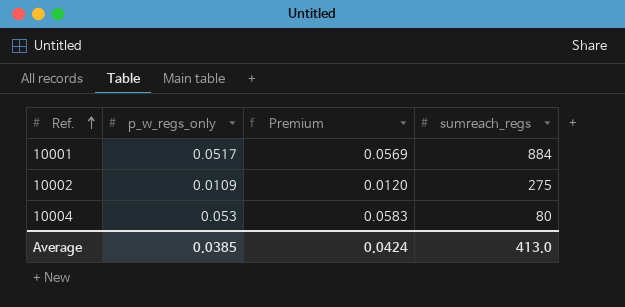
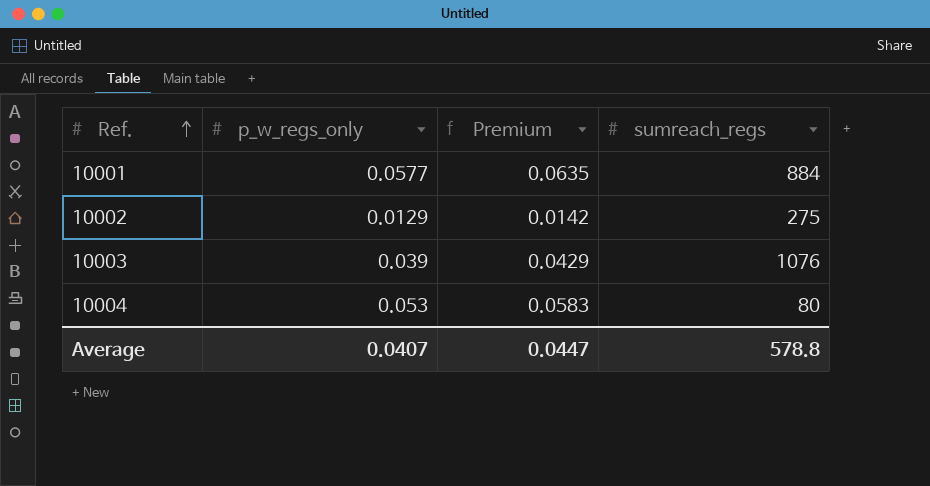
10001 | p_w_regs_only: 0.0517 -> 0.0577
10001 | Premium: 0.0569 -> 0.0635
10002 | p_w_regs_only: 0.0109 -> 0.0129
10002 | Premium: 0.0120 -> 0.0142
row 10003: none -> 0.039 | 0.0429 | 1076
Average | p_w_regs_only: 0.0385 -> 0.0407
Average | Premium: 0.0424 -> 0.0447
Average | sumreach_regs: 413.0 -> 578.8

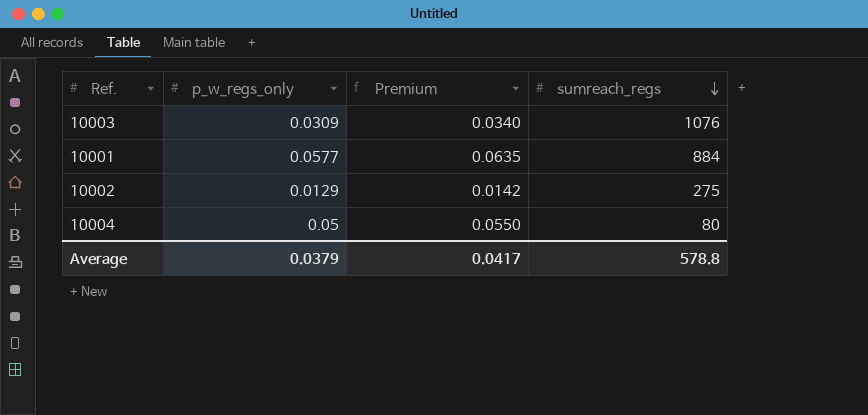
row order: Ref. ascending -> sumreach_regs descending
10003 | p_w_regs_only: 0.039 -> 0.0309
10003 | Premium: 0.0429 -> 0.0340
10004 | p_w_regs_only: 0.053 -> 0.05
10004 | Premium: 0.0583 -> 0.0550
Average | p_w_regs_only: 0.0407 -> 0.0379
Average | Premium: 0.0447 -> 0.0417

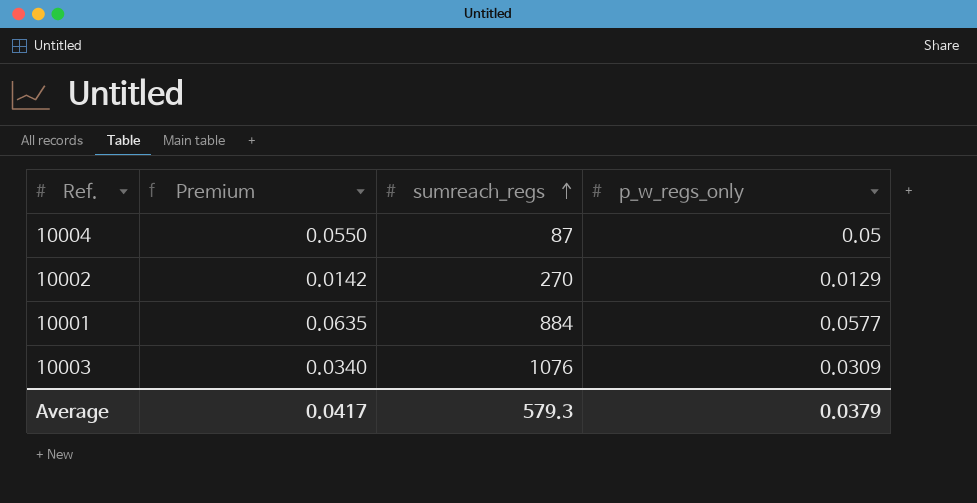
row order: sumreach_regs descending -> sumreach_regs ascending
column p_w_regs_only | position: 2 -> 4
10004 | sumreach_regs: 80 -> 87
10002 | sumreach_regs: 275 -> 270
Average | sumreach_regs: 578.8 -> 579.3

